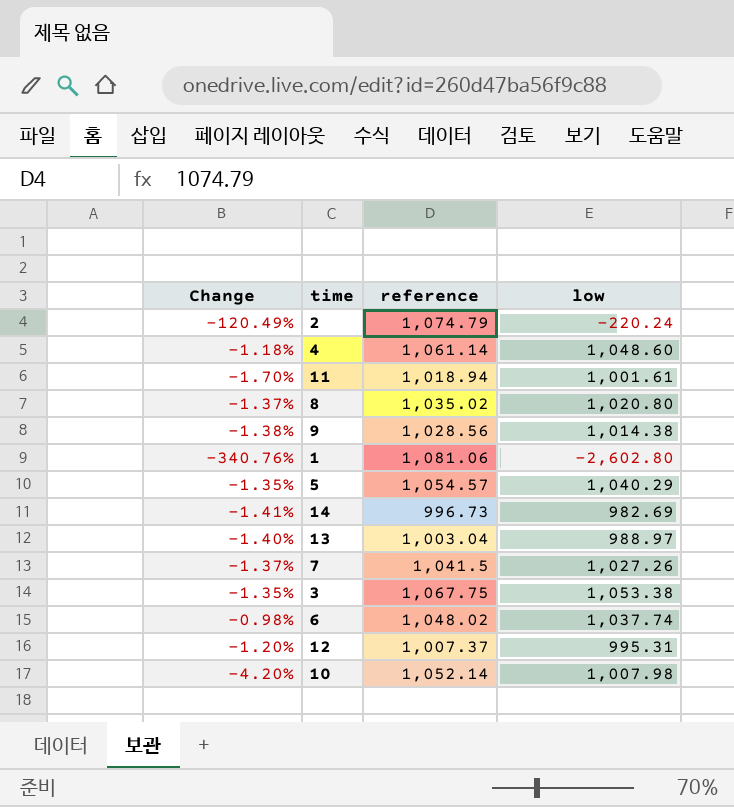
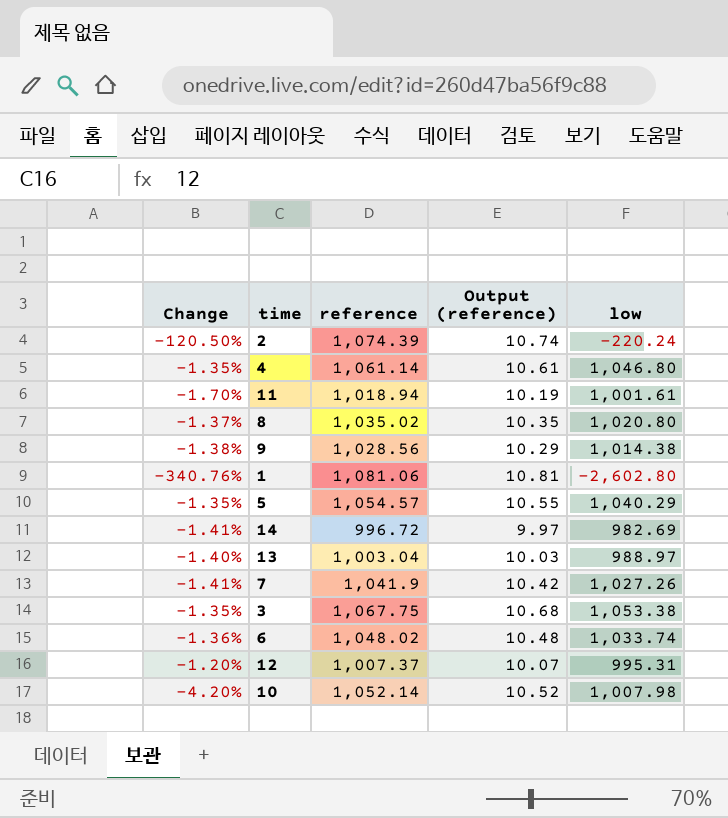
column Output (reference) | formula: none -> [reference] * 0.01
2 | Change: -120.49% -> -120.50%
2 | reference: 1,074.79 -> 1,074.39
4 | Change: -1.18% -> -1.35%
4 | low: 1,048.60 -> 1,046.80
14 | reference: 996.73 -> 996.72
7 | Change: -1.37% -> -1.41%
7 | reference: 1,041.5 -> 1,041.9
6 | Change: -0.98% -> -1.36%
6 | low: 1,037.74 -> 1,033.74

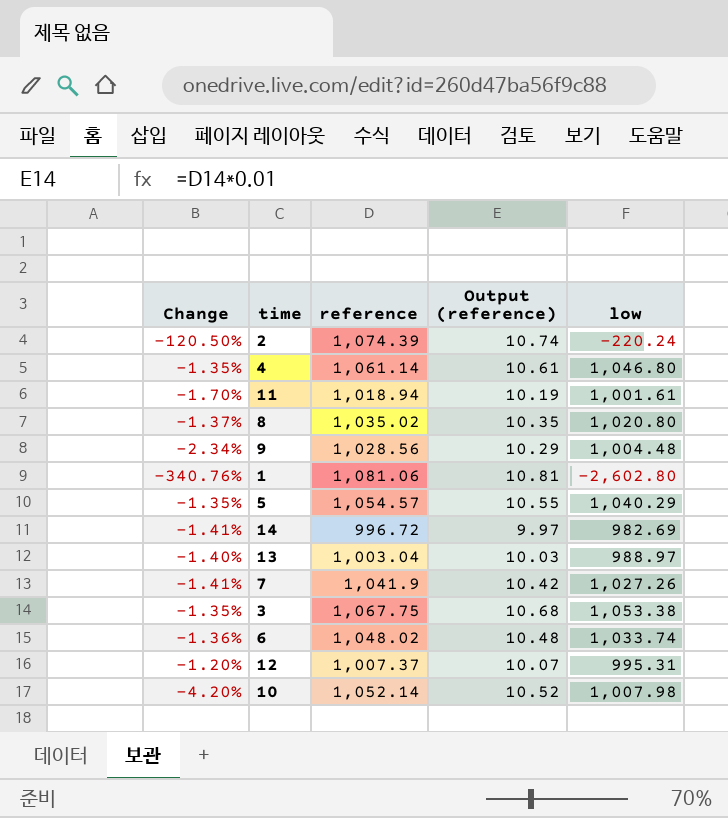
9 | Change: -1.38% -> -2.34%
9 | low: 1,014.38 -> 1,004.48

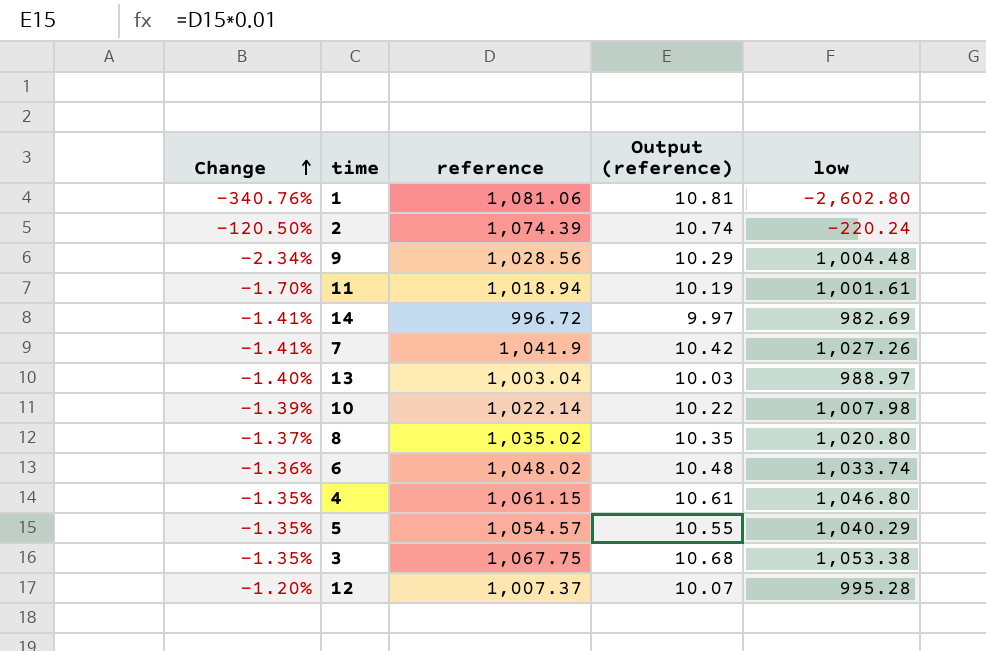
row order: none -> Change ascending
10 | Change: -4.20% -> -1.39%
10 | reference: 1,052.14 -> 1,022.14
10 | Output (reference): 10.52 -> 10.22
4 | reference: 1,061.14 -> 1,061.15
12 | low: 995.31 -> 995.28

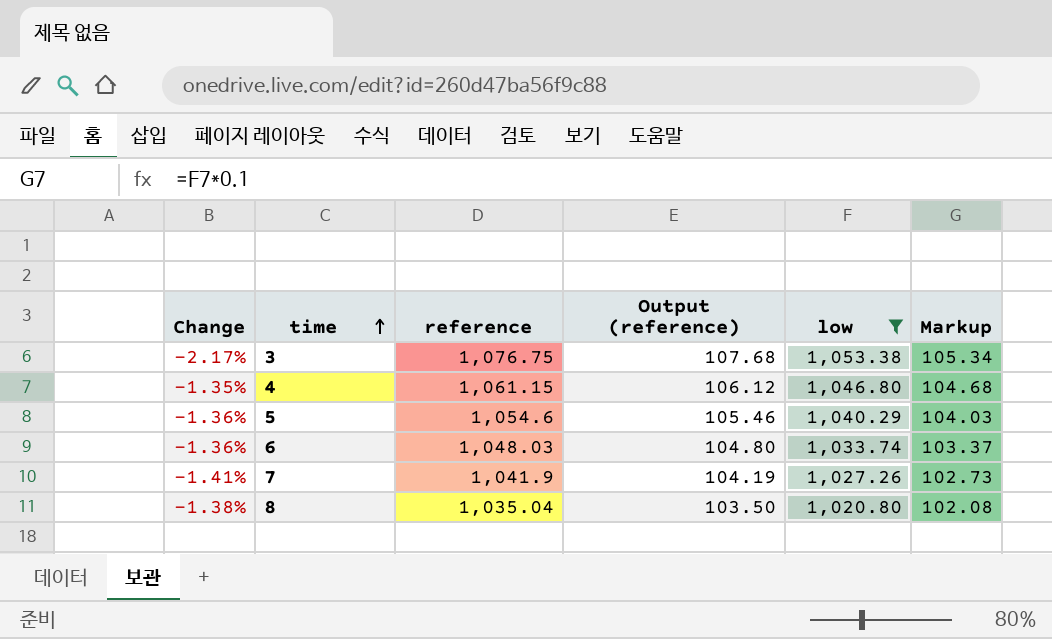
filter: none -> low >= 1,020.80
row order: Change ascending -> time ascending
column Output (reference) | formula: [reference] * 0.01 -> [reference] * 0.1
column Markup | formula: none -> [low] * 0.1
3 | Change: -1.35% -> -2.17%
3 | reference: 1,067.75 -> 1,076.75
5 | Change: -1.35% -> -1.36%
5 | reference: 1,054.57 -> 1,054.6
6 | reference: 1,048.02 -> 1,048.03
8 | Change: -1.37% -> -1.38%
8 | reference: 1,035.02 -> 1,035.04

